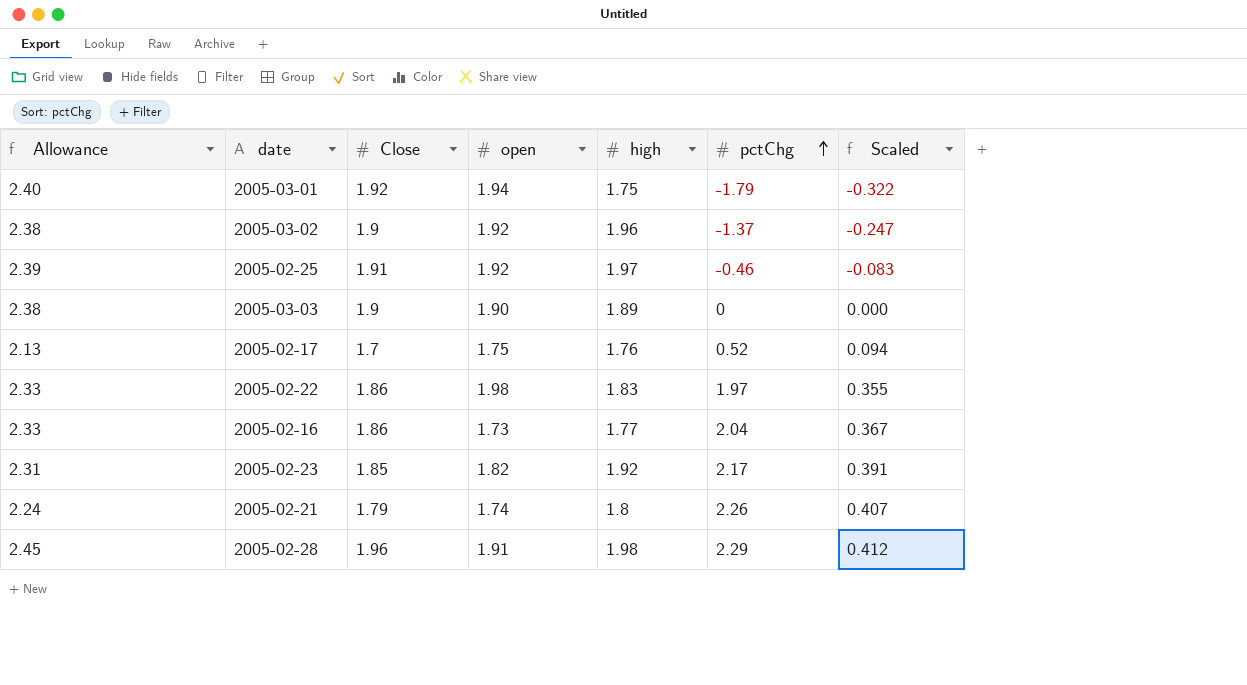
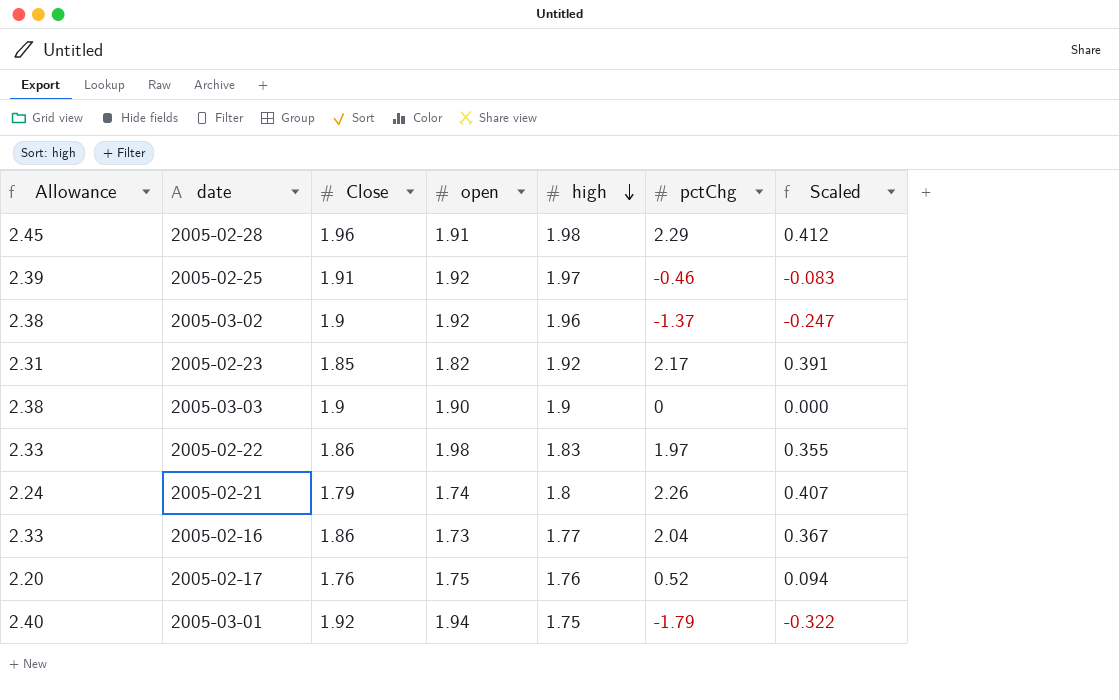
row order: pctChg ascending -> high descending
2005-03-03 | high: 1.89 -> 1.9
2005-02-17 | Allowance: 2.13 -> 2.20
2005-02-17 | Close: 1.7 -> 1.76

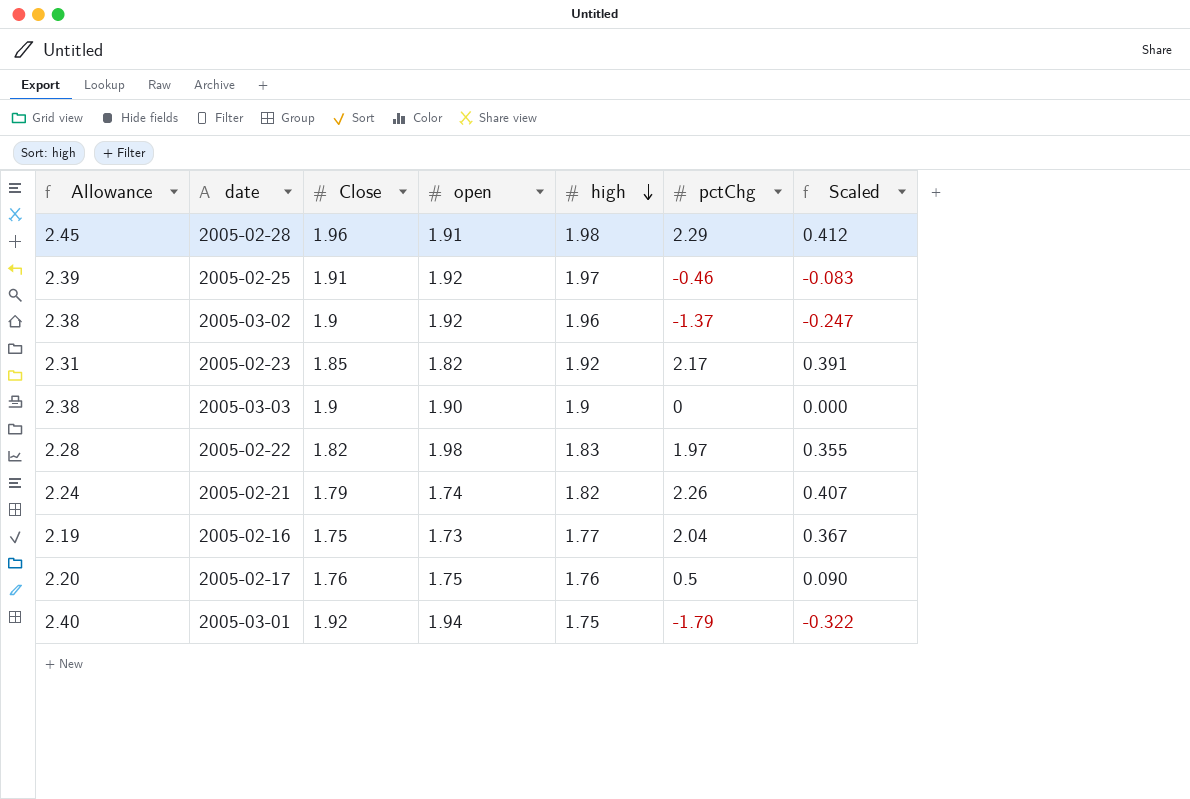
2005-02-22 | Allowance: 2.33 -> 2.28
2005-02-22 | Close: 1.86 -> 1.82
2005-02-21 | high: 1.8 -> 1.82
2005-02-16 | Allowance: 2.33 -> 2.19
2005-02-16 | Close: 1.86 -> 1.75
2005-02-17 | pctChg: 0.52 -> 0.5
2005-02-17 | Scaled: 0.094 -> 0.090

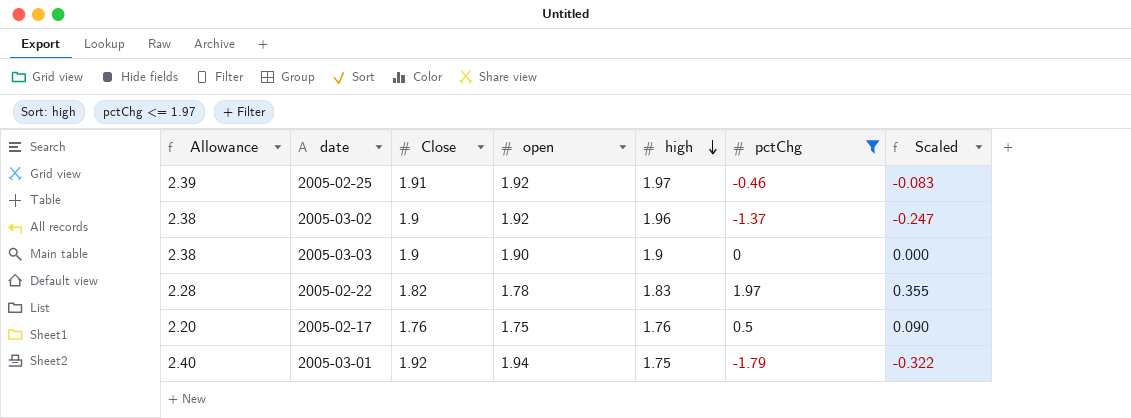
filter: none -> pctChg <= 1.97
2005-02-22 | open: 1.98 -> 1.78

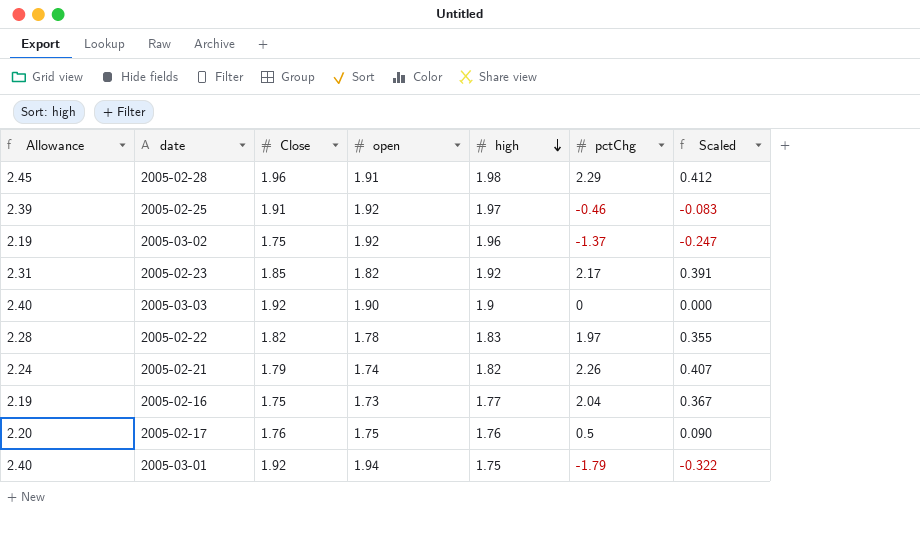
filter: pctChg <= 1.97 -> none
2005-03-02 | Allowance: 2.38 -> 2.19
2005-03-02 | Close: 1.9 -> 1.75
2005-03-03 | Allowance: 2.38 -> 2.40
2005-03-03 | Close: 1.9 -> 1.92

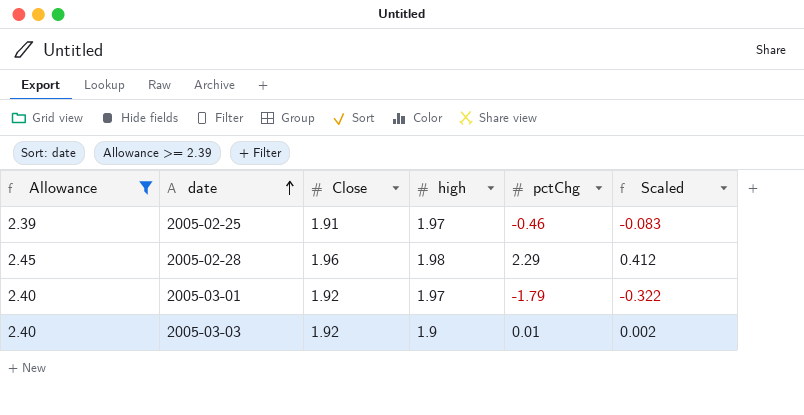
filter: none -> Allowance >= 2.39
row order: high descending -> date ascending
column open | position: 4 -> none
2005-03-01 | high: 1.75 -> 1.97
2005-03-03 | pctChg: 0 -> 0.01
2005-03-03 | Scaled: 0.000 -> 0.002

